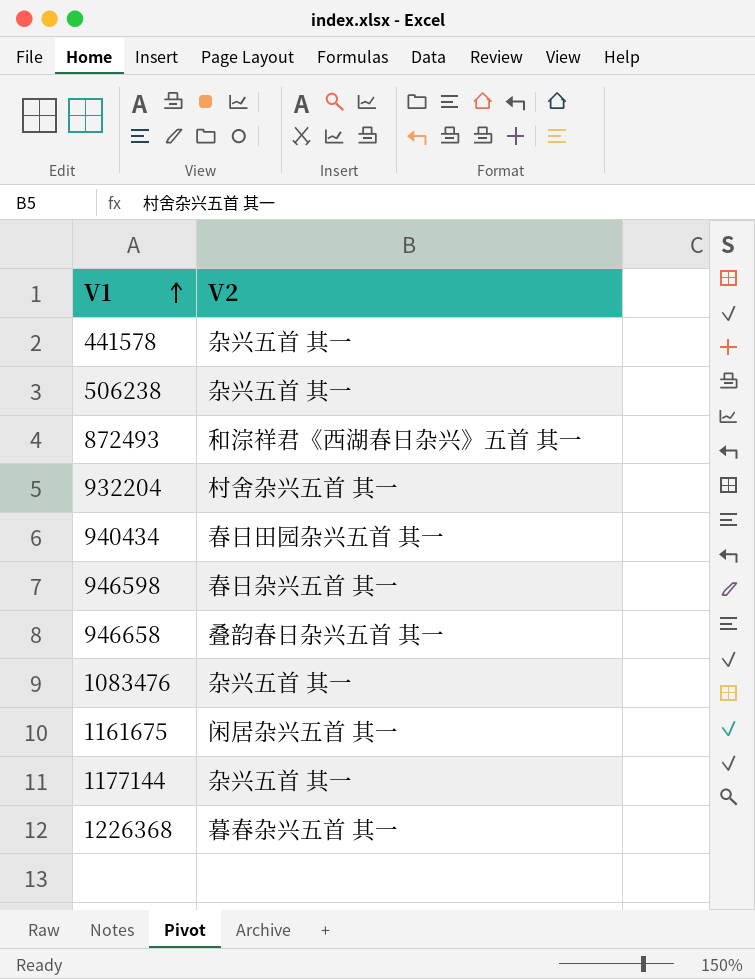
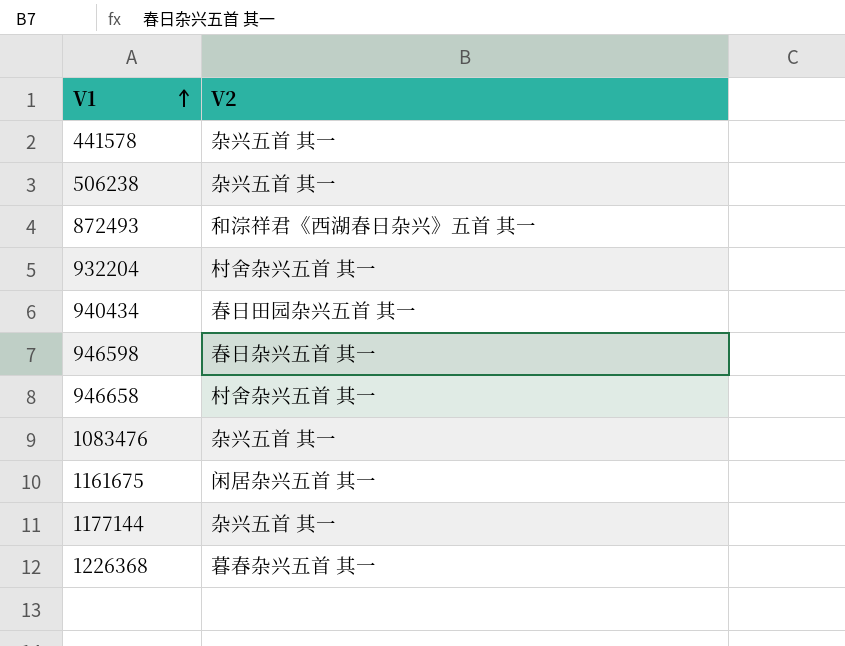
946658 | V2: 叠韵春日杂兴五首 其一 -> 村舍杂兴五首 其一

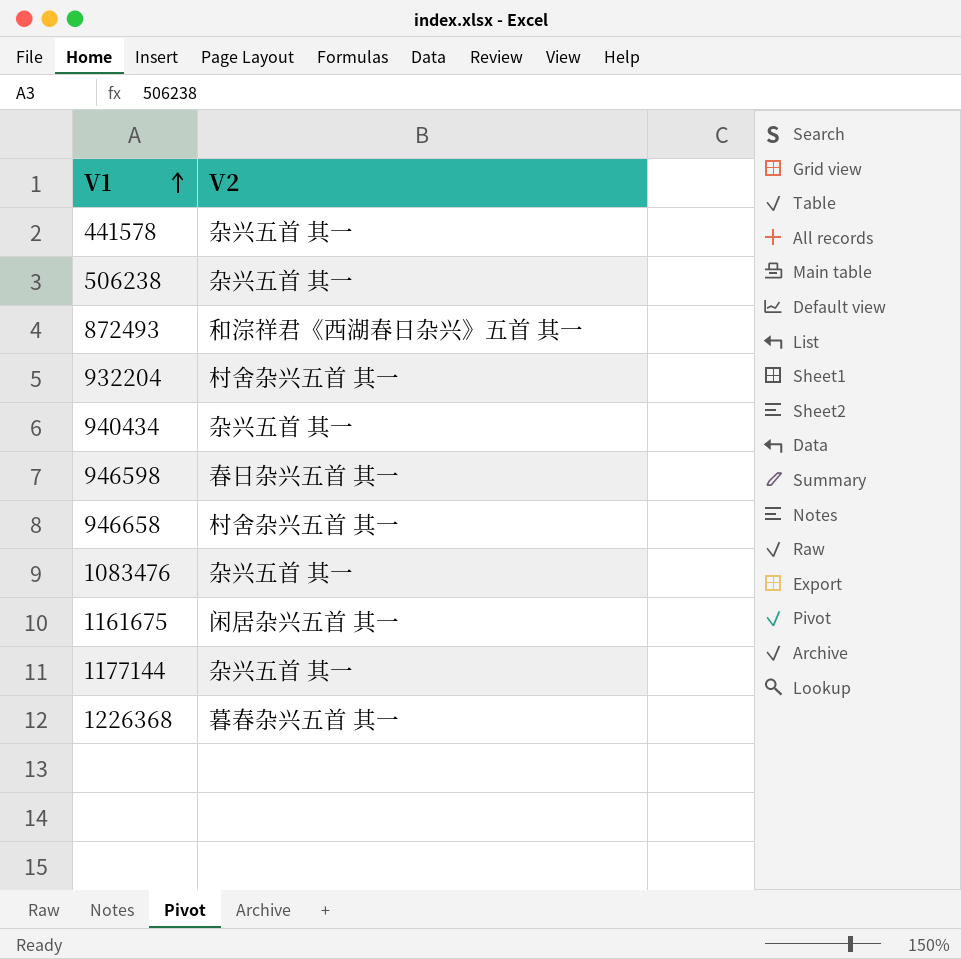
940434 | V2: 春日田园杂兴五首 其一 -> 杂兴五首 其一

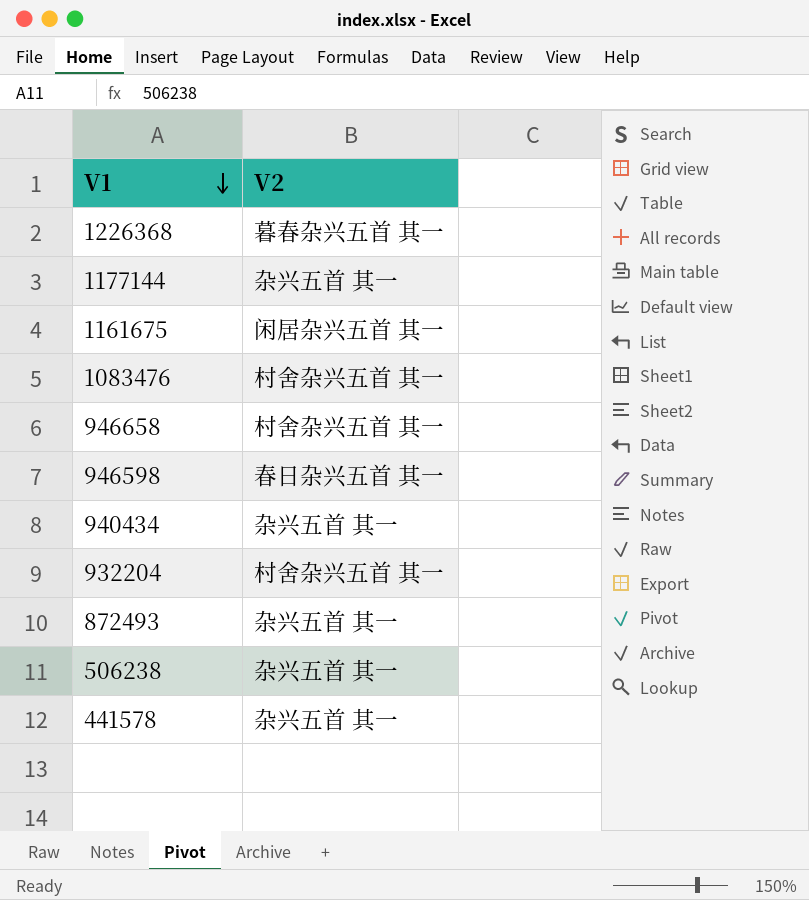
row order: V1 ascending -> V1 descending
1083476 | V2: 杂兴五首 其一 -> 村舍杂兴五首 其一
872493 | V2: 和淙祥君《西湖春日杂兴》五首 其一 -> 杂兴五首 其一

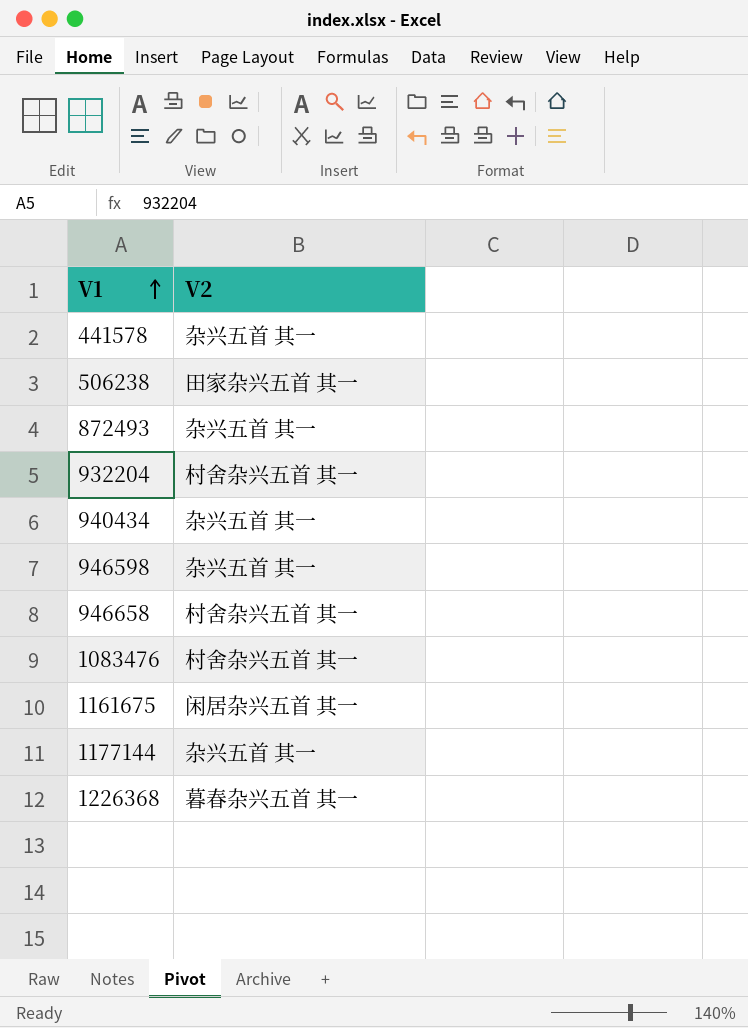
row order: V1 descending -> V1 ascending
506238 | V2: 杂兴五首 其一 -> 田家杂兴五首 其一
946598 | V2: 春日杂兴五首 其一 -> 杂兴五首 其一

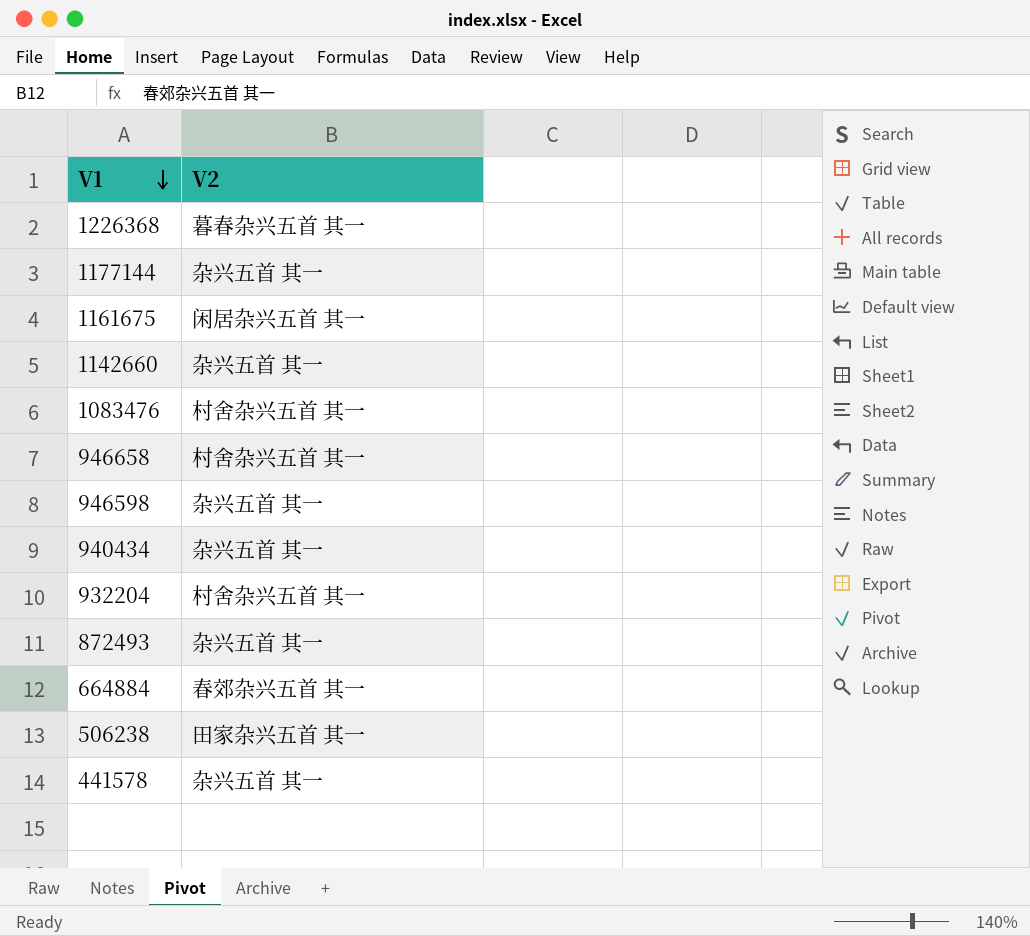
row order: V1 ascending -> V1 descending
row 1142660: none -> 杂兴五首 其一
row 664884: none -> 春郊杂兴五首 其一

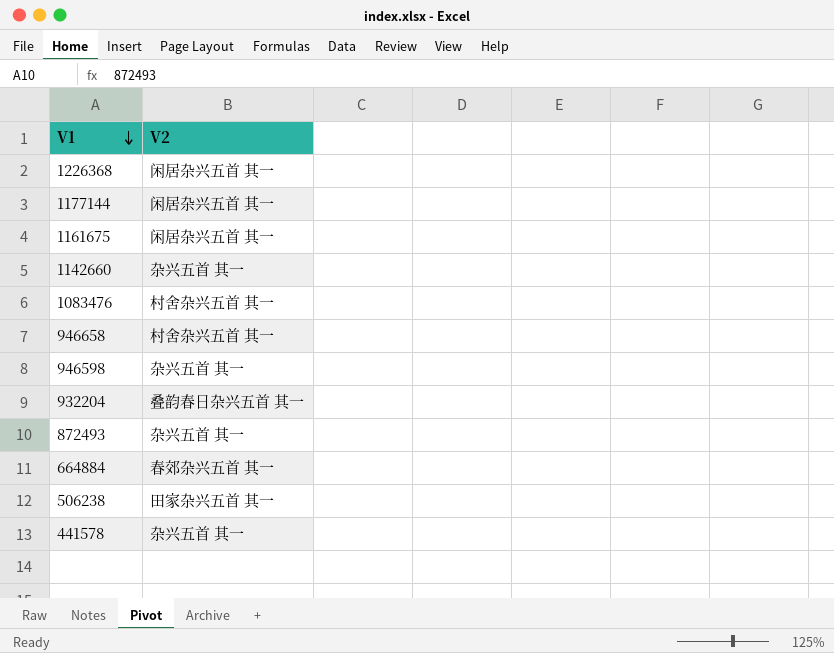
row 940434: 杂兴五首 其一 -> none
1226368 | V2: 暮春杂兴五首 其一 -> 闲居杂兴五首 其一
1177144 | V2: 杂兴五首 其一 -> 闲居杂兴五首 其一
932204 | V2: 村舍杂兴五首 其一 -> 叠韵春日杂兴五首 其一

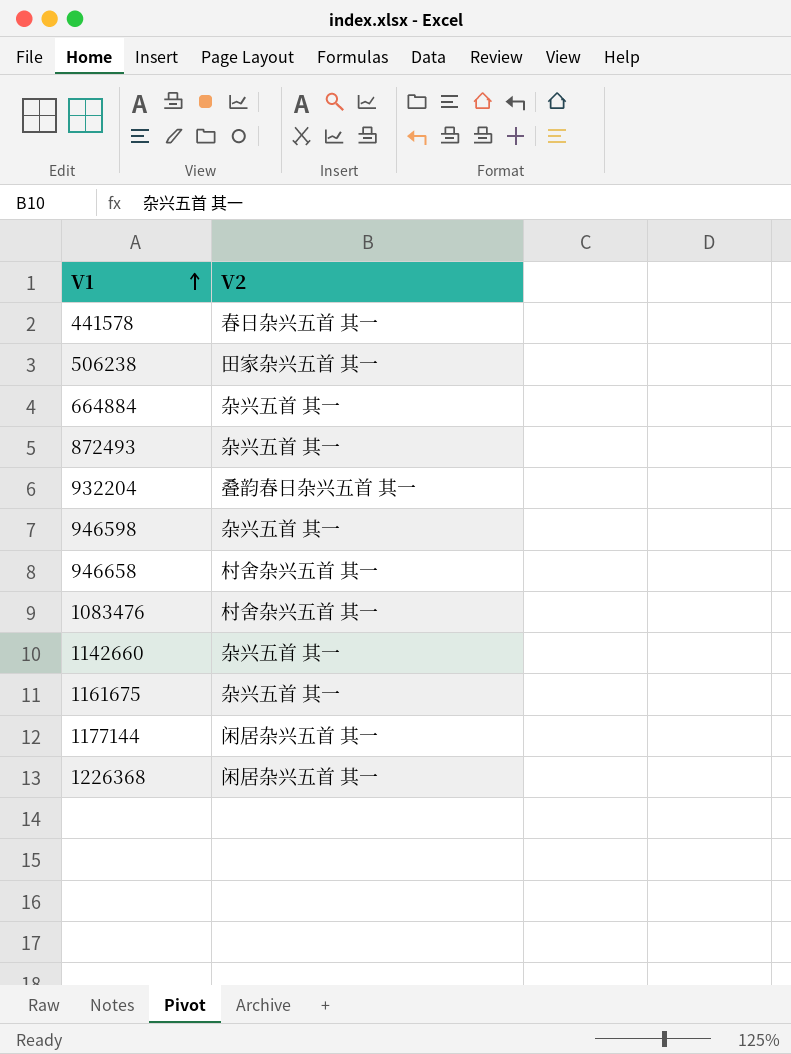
row order: V1 descending -> V1 ascending
441578 | V2: 杂兴五首 其一 -> 春日杂兴五首 其一
664884 | V2: 春郊杂兴五首 其一 -> 杂兴五首 其一
1161675 | V2: 闲居杂兴五首 其一 -> 杂兴五首 其一

